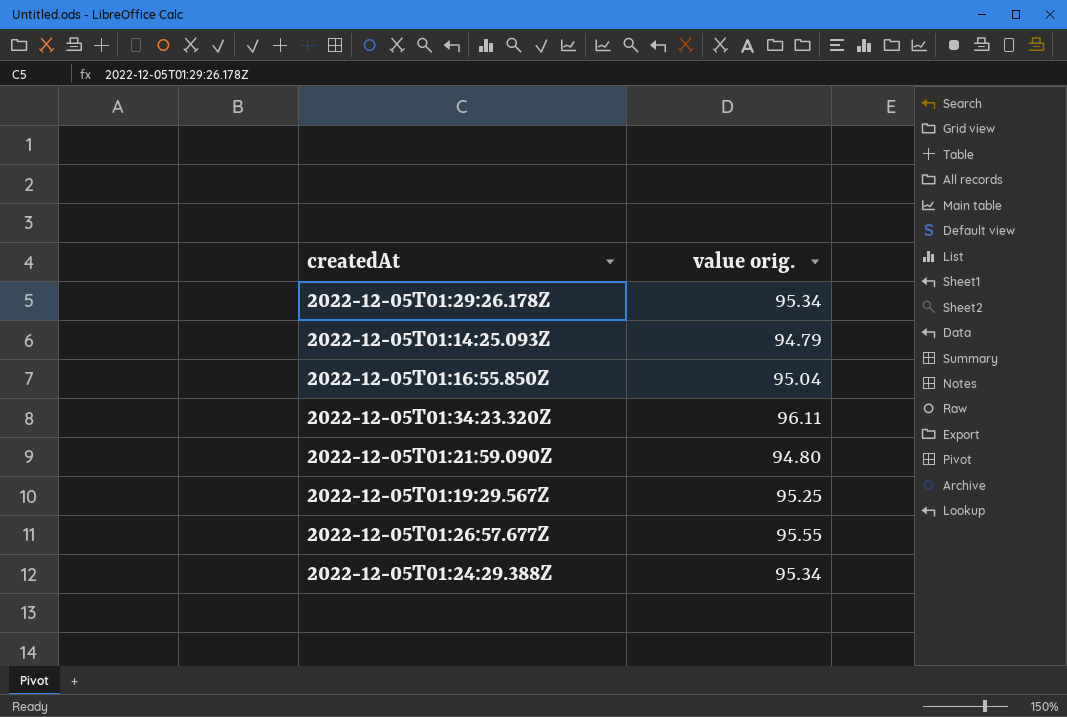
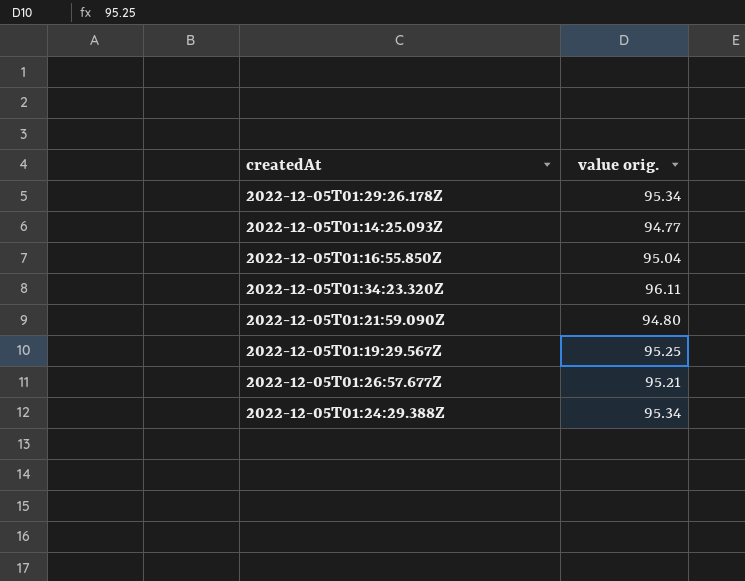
2022-12-05T01:14:25.093Z | value orig.: 94.79 -> 94.77
2022-12-05T01:26:57.677Z | value orig.: 95.55 -> 95.21

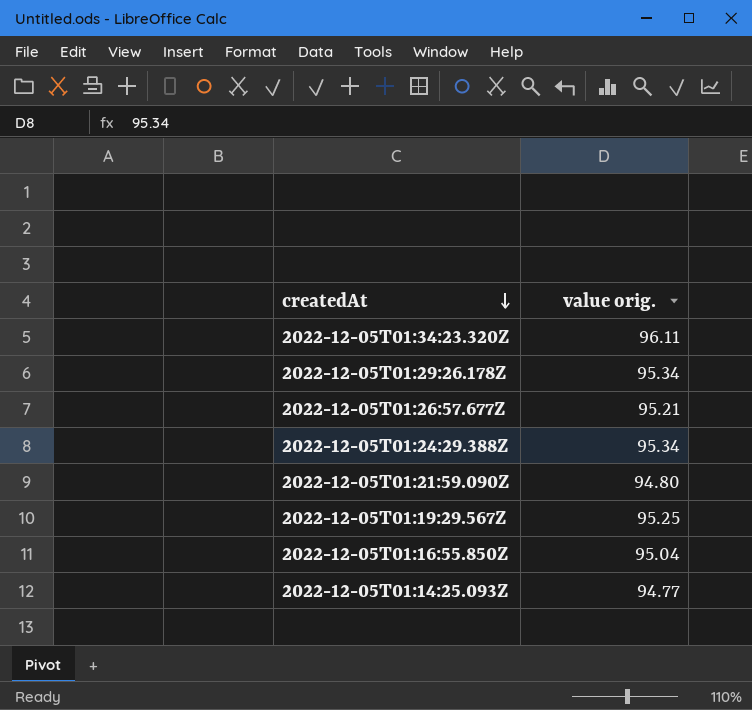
row order: none -> createdAt descending

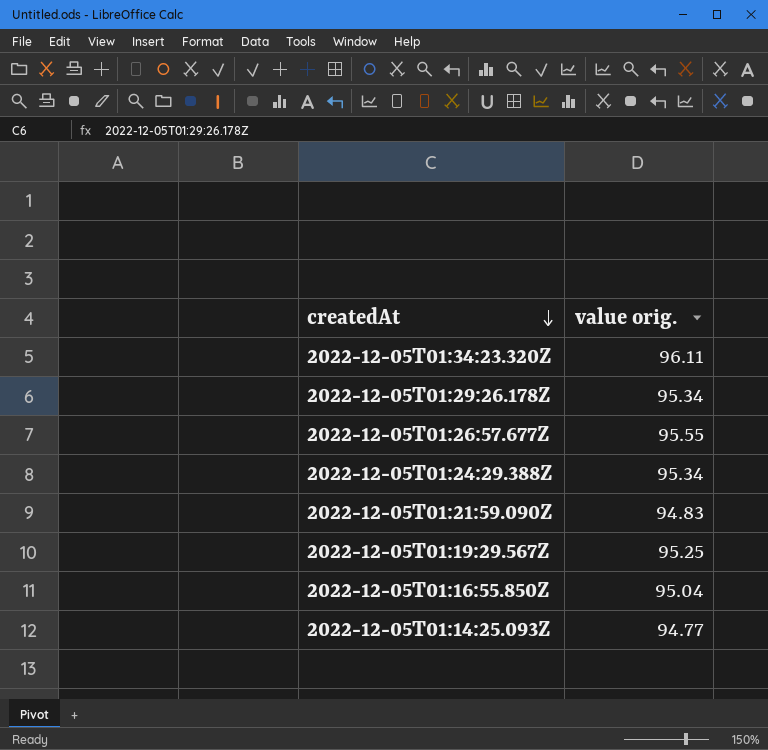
2022-12-05T01:26:57.677Z | value orig.: 95.21 -> 95.55
2022-12-05T01:21:59.090Z | value orig.: 94.80 -> 94.83

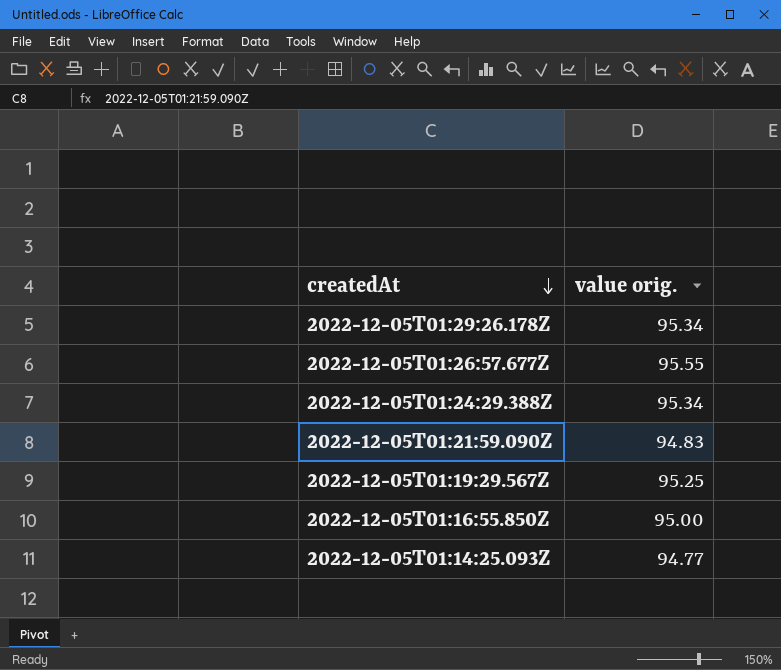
row 2022-12-05T01:34:23.320Z: 96.11 -> none
2022-12-05T01:16:55.850Z | value orig.: 95.04 -> 95.00

